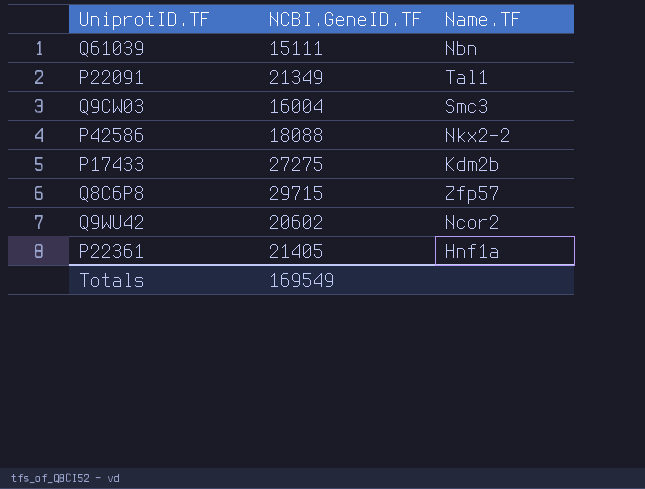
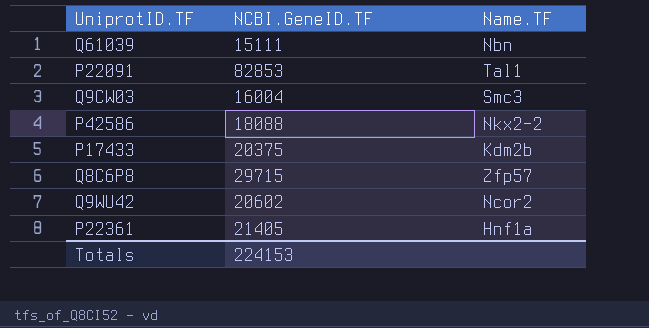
P22091 | NCBI.GeneID.TF: 21349 -> 82853
P17433 | NCBI.GeneID.TF: 27275 -> 20375
Totals | NCBI.GeneID.TF: 169549 -> 224153

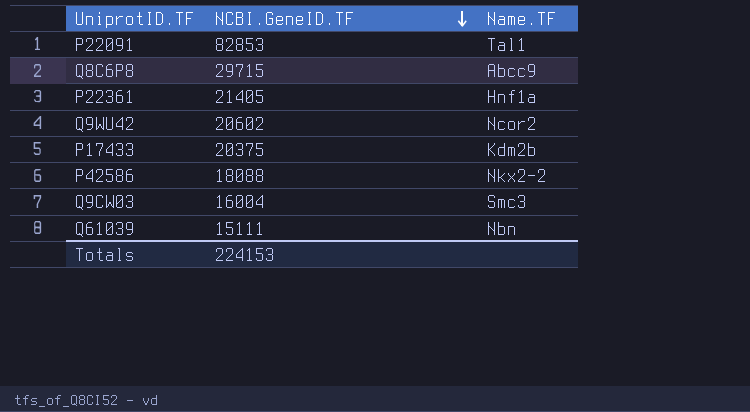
row order: none -> NCBI.GeneID.TF descending
Q8C6P8 | Name.TF: Zfp57 -> Abcc9

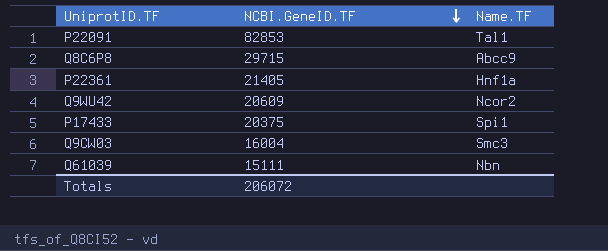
row P42586: 18088 | Nkx2-2 -> none
Q9WU42 | NCBI.GeneID.TF: 20602 -> 20609
P17433 | Name.TF: Kdm2b -> Spi1
Totals | NCBI.GeneID.TF: 224153 -> 206072

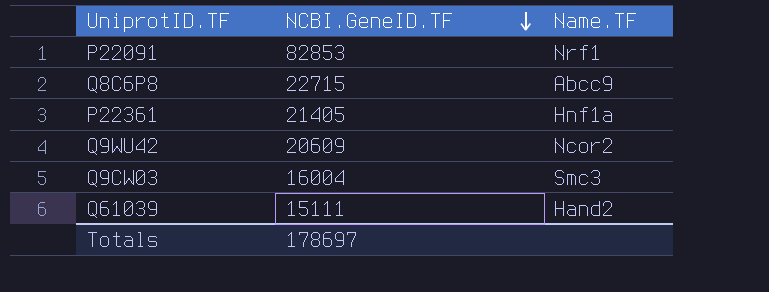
row P17433: 20375 | Spi1 -> none
P22091 | Name.TF: Tal1 -> Nrf1
Q8C6P8 | NCBI.GeneID.TF: 29715 -> 22715
Q61039 | Name.TF: Nbn -> Hand2
Totals | NCBI.GeneID.TF: 206072 -> 178697

